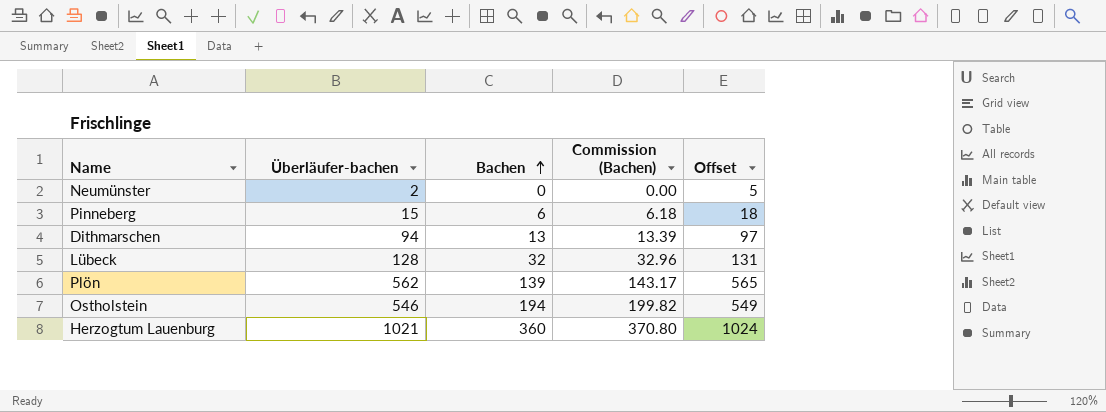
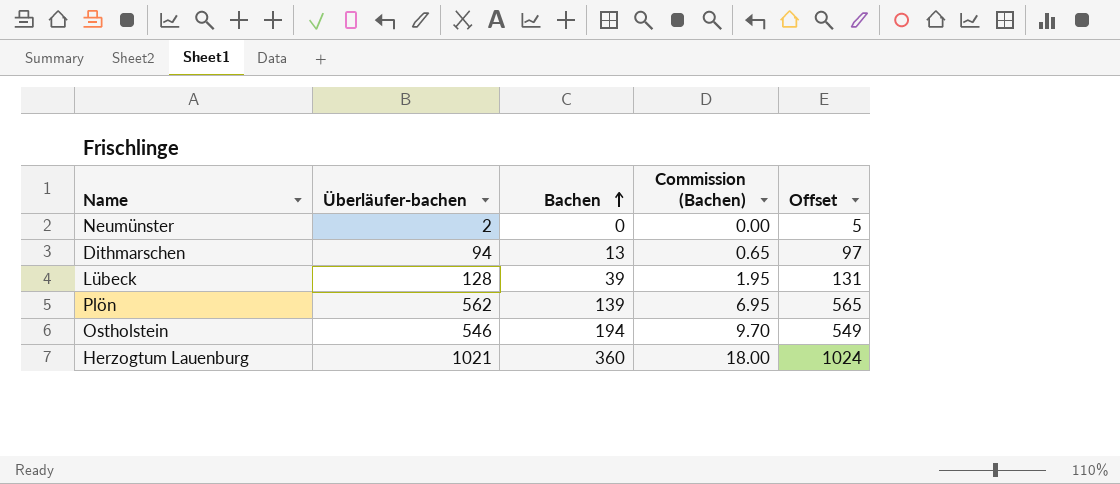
column Commission (Bachen) | formula: [Bachen] * 1.03 -> [Bachen] * 0.05
row Pinneberg: 15 | 6 | 6.18 | 18 -> none
Lübeck | Bachen: 32 -> 39

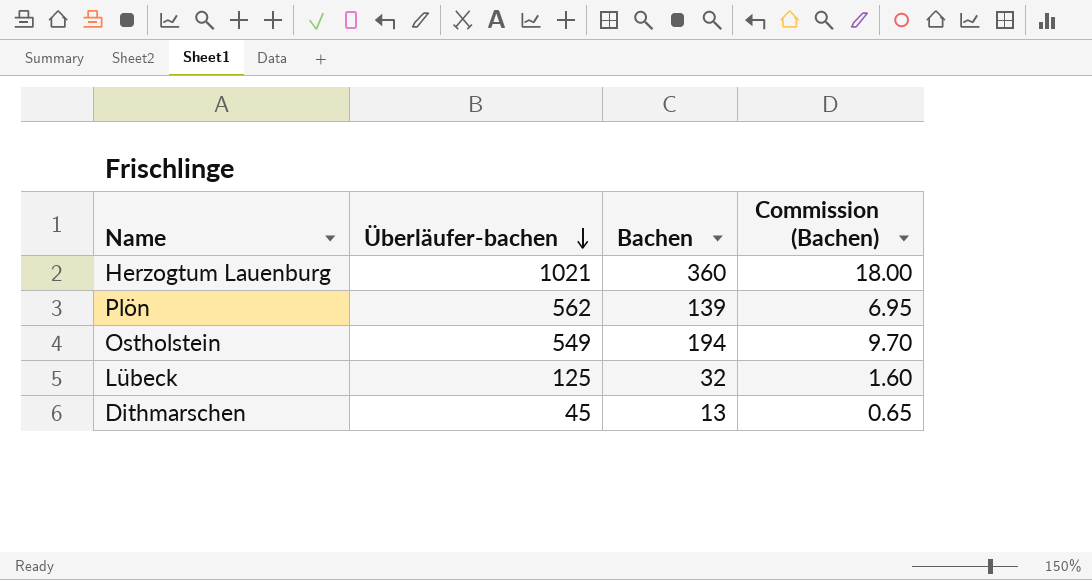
row order: Bachen ascending -> Überläufer-bachen descending
column Offset | formula: [Überläufer-bachen] + 3 -> none
row Neumünster: 2 | 0 | 0.00 | 5 -> none
Ostholstein | Überläufer-bachen: 546 -> 549
Lübeck | Überläufer-bachen: 128 -> 125
Lübeck | Bachen: 39 -> 32
Lübeck | Commission (Bachen): 1.95 -> 1.60
Dithmarschen | Überläufer-bachen: 94 -> 45

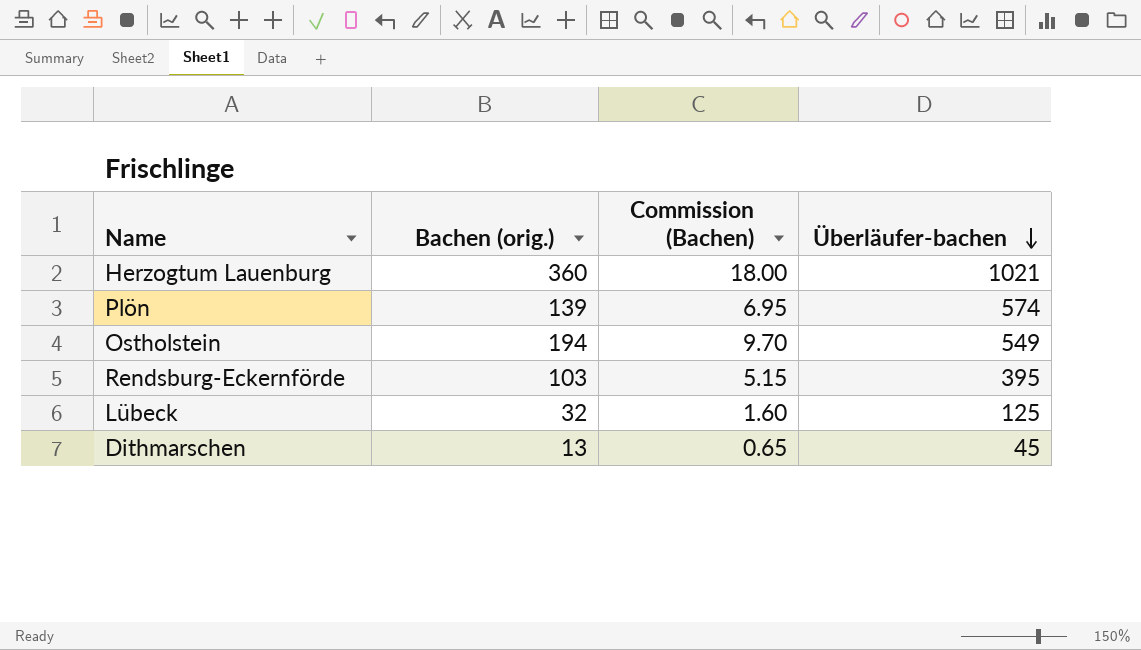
column name: Bachen -> Bachen (orig.)
column Überläufer-bachen | position: 2 -> 4
Plön | Überläufer-bachen: 562 -> 574
row Rendsburg-Eckernförde: none -> 103 | 5.15 | 395

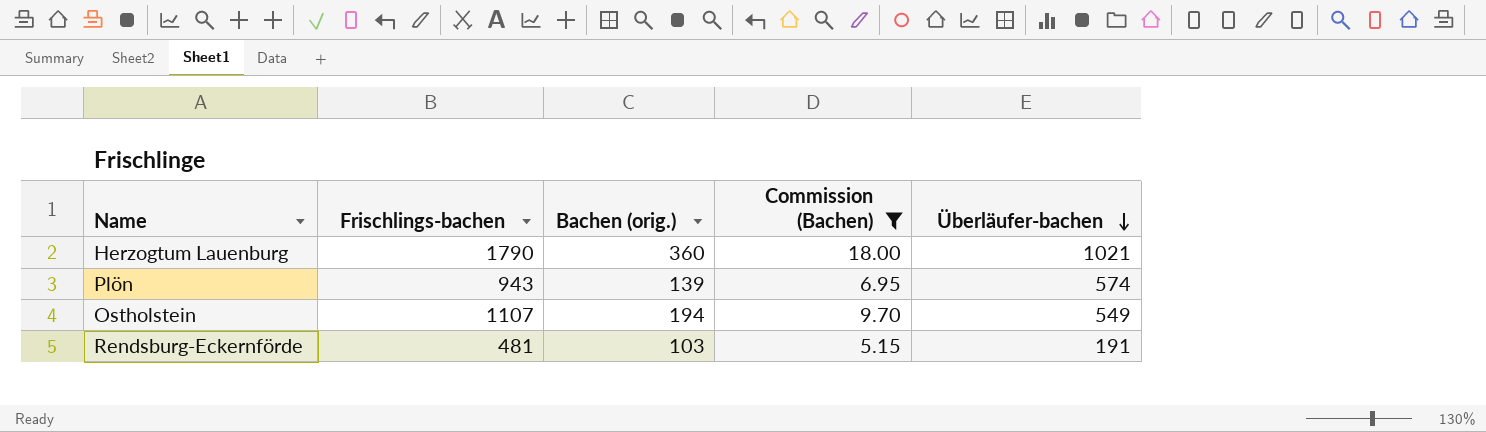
filter: none -> Commission (Bachen) >= 5.15
column Frischlings-bachen | position: none -> 2
Rendsburg-Eckernförde | Überläufer-bachen: 395 -> 191

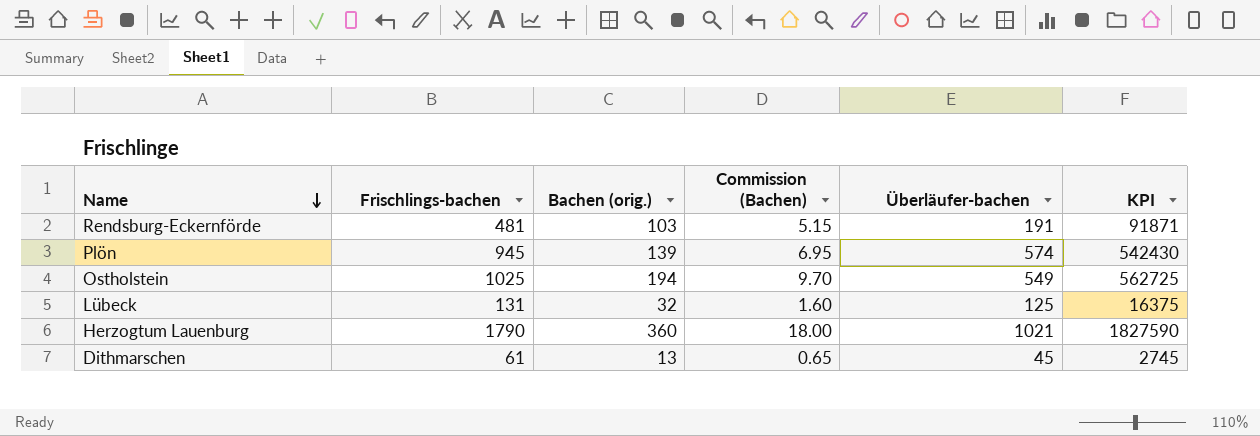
filter: Commission (Bachen) >= 5.15 -> none
row order: Überläufer-bachen descending -> Name descending
column KPI | formula: none -> [Frischlings-bachen] * [Überläufer-bachen]
Plön | Frischlings-bachen: 943 -> 945
Ostholstein | Frischlings-bachen: 1107 -> 1025

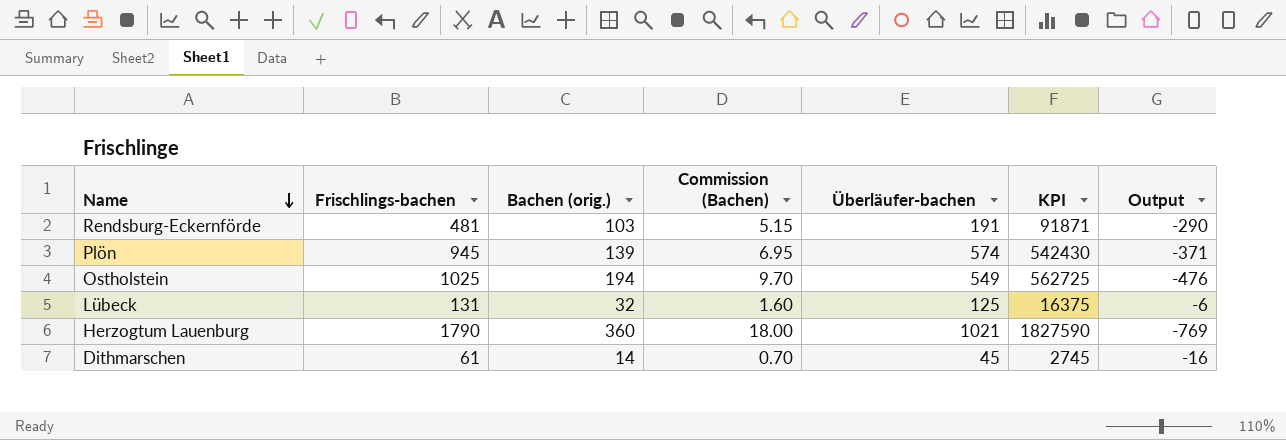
column Output | formula: none -> [Überläufer-bachen] - [Frischlings-bachen]
Dithmarschen | Bachen (orig.): 13 -> 14
Dithmarschen | Commission (Bachen): 0.65 -> 0.70

